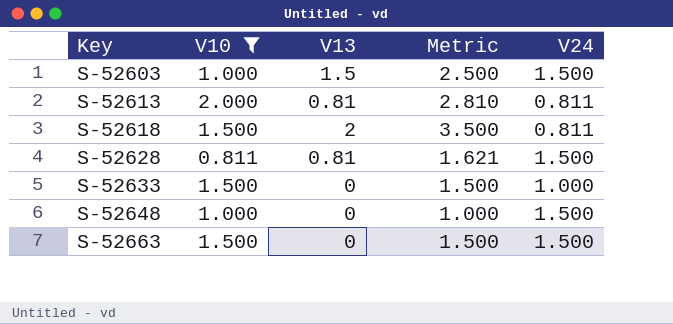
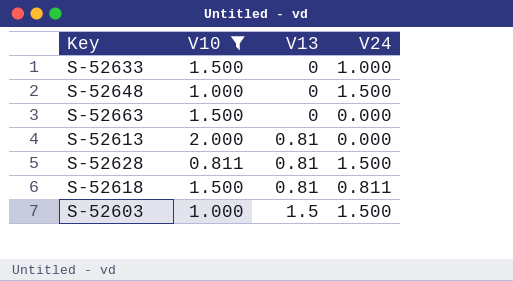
row order: Key ascending -> V13 ascending
column Metric | formula: [V10] + [V13] -> none
S-52663 | V24: 1.500 -> 0.000
S-52613 | V24: 0.811 -> 0.000
S-52618 | V13: 2 -> 0.81

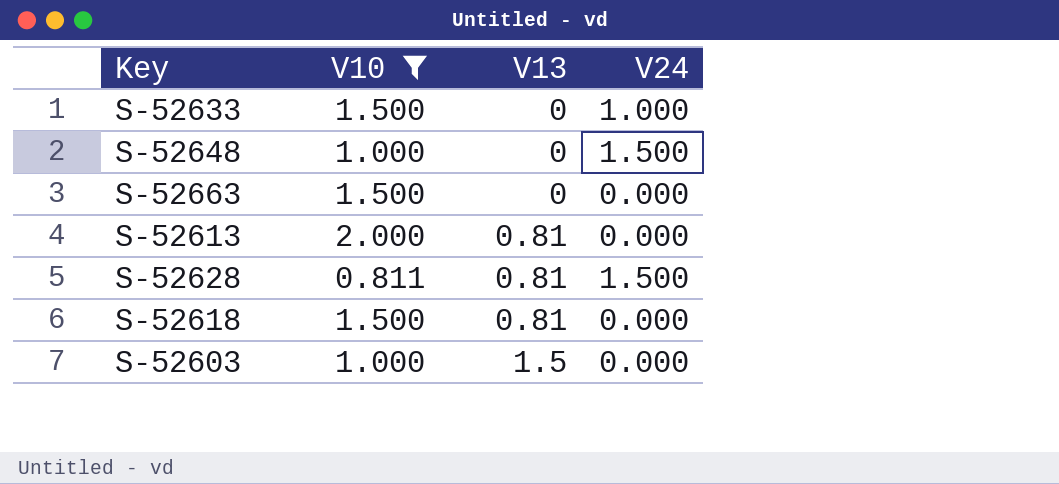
S-52618 | V24: 0.811 -> 0.000
S-52603 | V24: 1.500 -> 0.000

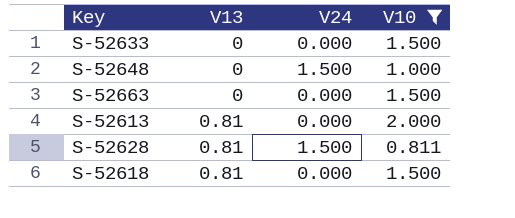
column V10 | position: 2 -> 4
row S-52603: 1.000 | 1.5 | 0.000 -> none
S-52633 | V24: 1.000 -> 0.000

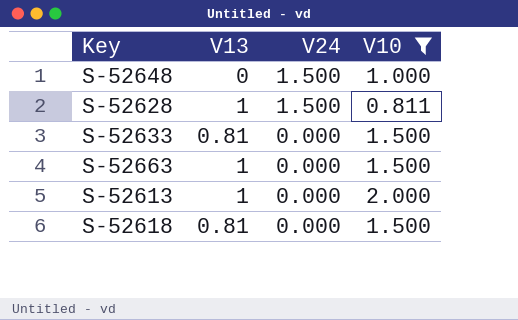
row order: V13 ascending -> V24 descending
S-52628 | V13: 0.81 -> 1
S-52633 | V13: 0 -> 0.81
S-52663 | V13: 0 -> 1
S-52613 | V13: 0.81 -> 1

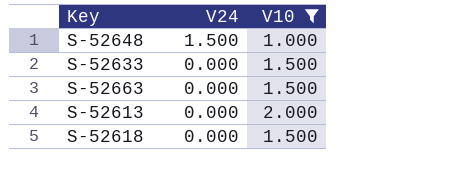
column V13 | position: 2 -> none
row S-52628: 1 | 1.500 | 0.811 -> none

